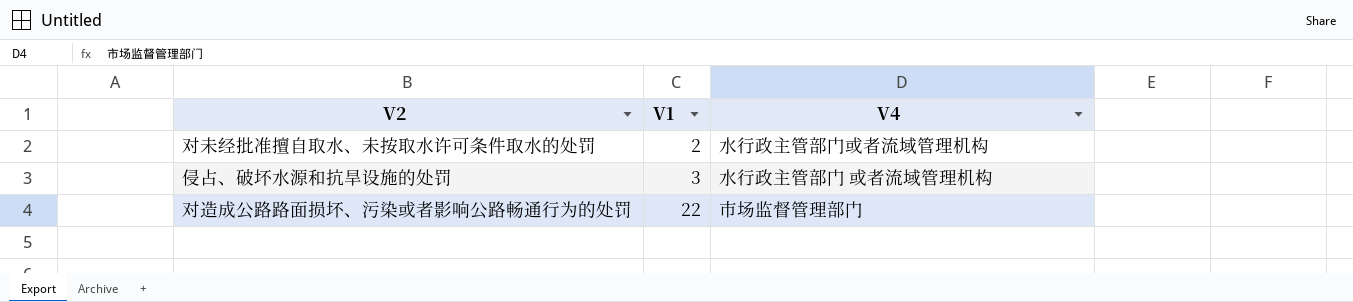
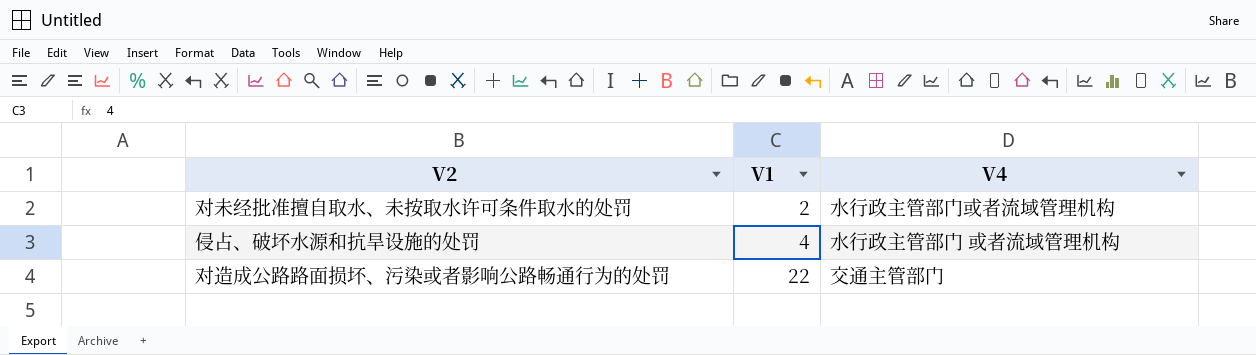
侵占、破坏水源和抗旱设施的处罚 | V1: 3 -> 4
对造成公路路面损坏、污染或者影响公路畅通行为的处罚 | V4: 市场监督管理部门 -> 交通主管部门

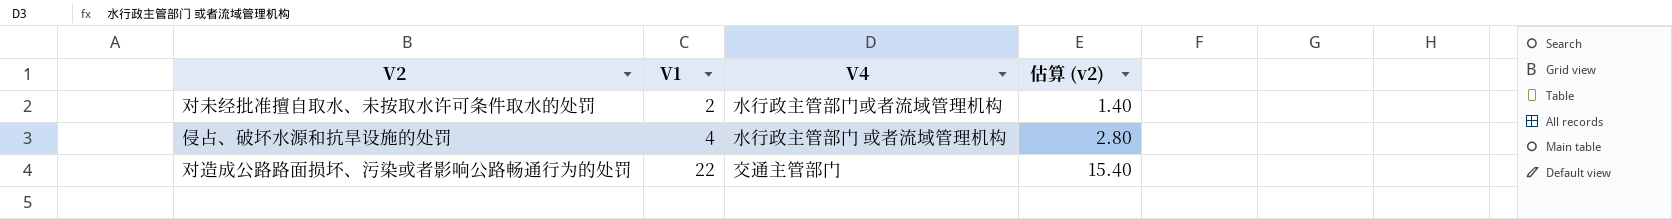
column 估算 (v2) | formula: none -> [V1] * 0.7

